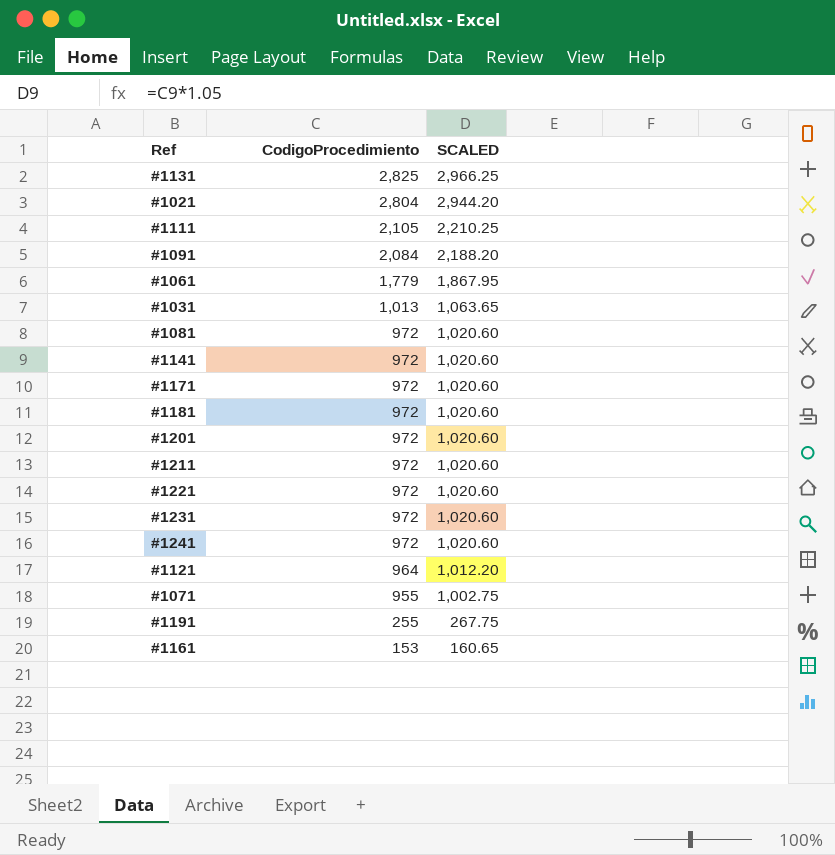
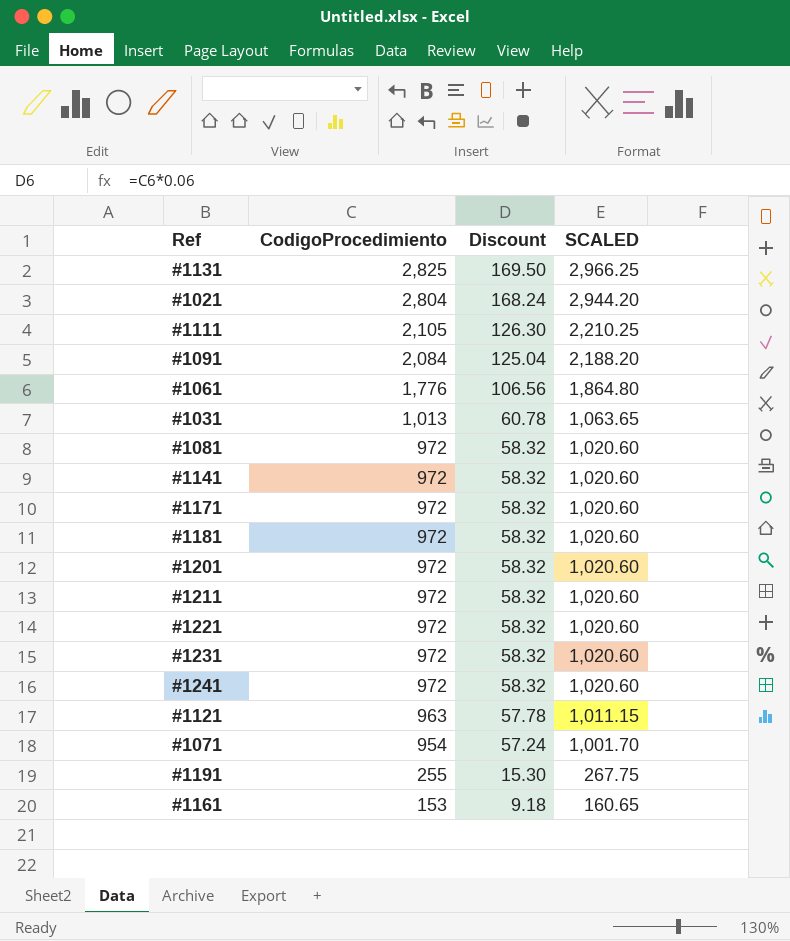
column Discount | formula: none -> [CodigoProcedimiento] * 0.06
#1061 | CodigoProcedimiento: 1,779 -> 1,776
#1061 | SCALED: 1,867.95 -> 1,864.80
#1121 | CodigoProcedimiento: 964 -> 963
#1121 | SCALED: 1,012.20 -> 1,011.15
#1071 | CodigoProcedimiento: 955 -> 954
#1071 | SCALED: 1,002.75 -> 1,001.70

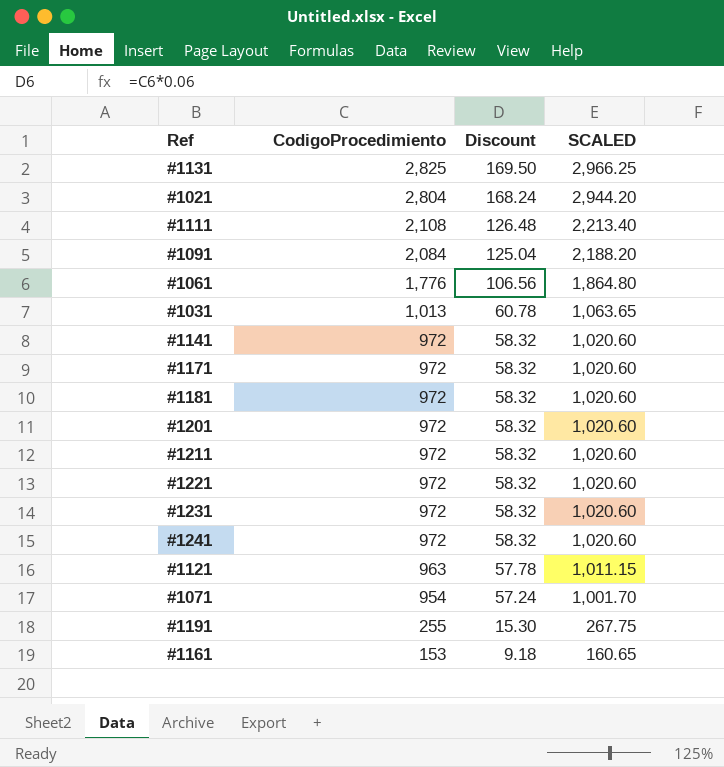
row #1081: 972 | 58.32 | 1,020.60 -> none
#1111 | CodigoProcedimiento: 2,105 -> 2,108
#1111 | Discount: 126.30 -> 126.48
#1111 | SCALED: 2,210.25 -> 2,213.40

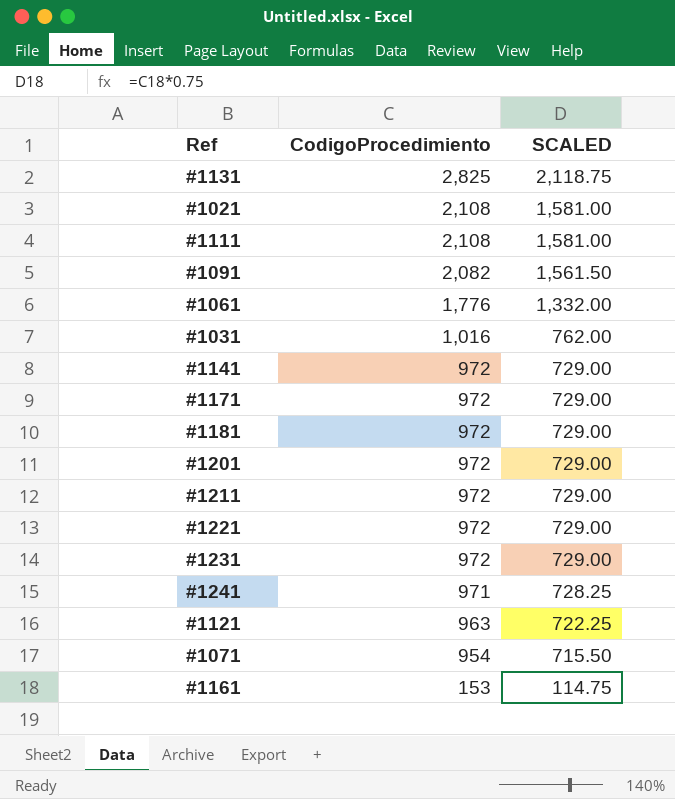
column Discount | formula: [CodigoProcedimiento] * 0.06 -> none
column SCALED | formula: [CodigoProcedimiento] * 1.05 -> [CodigoProcedimiento] * 0.75
row #1191: 255 | 15.30 | 267.75 -> none
#1021 | CodigoProcedimiento: 2,804 -> 2,108
#1091 | CodigoProcedimiento: 2,084 -> 2,082
#1031 | CodigoProcedimiento: 1,013 -> 1,016
#1241 | CodigoProcedimiento: 972 -> 971

